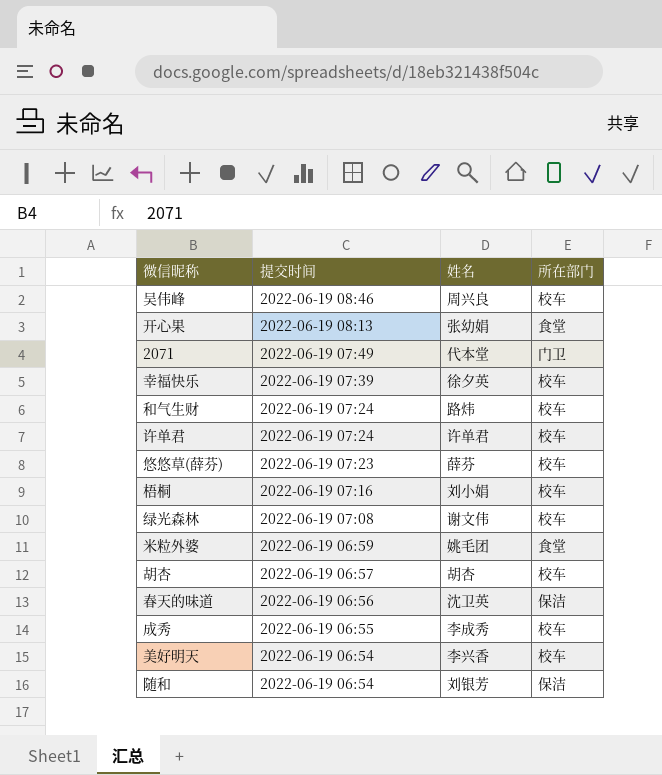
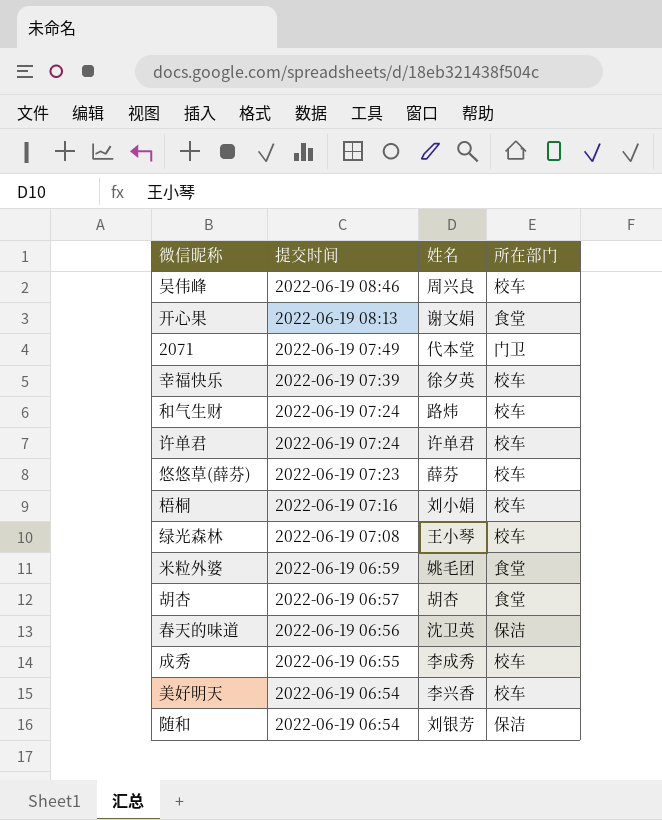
开心果 | 姓名: 张幼娟 -> 谢文娟
绿光森林 | 姓名: 谢文伟 -> 王小琴
胡杏 | 所在部门: 校车 -> 食堂

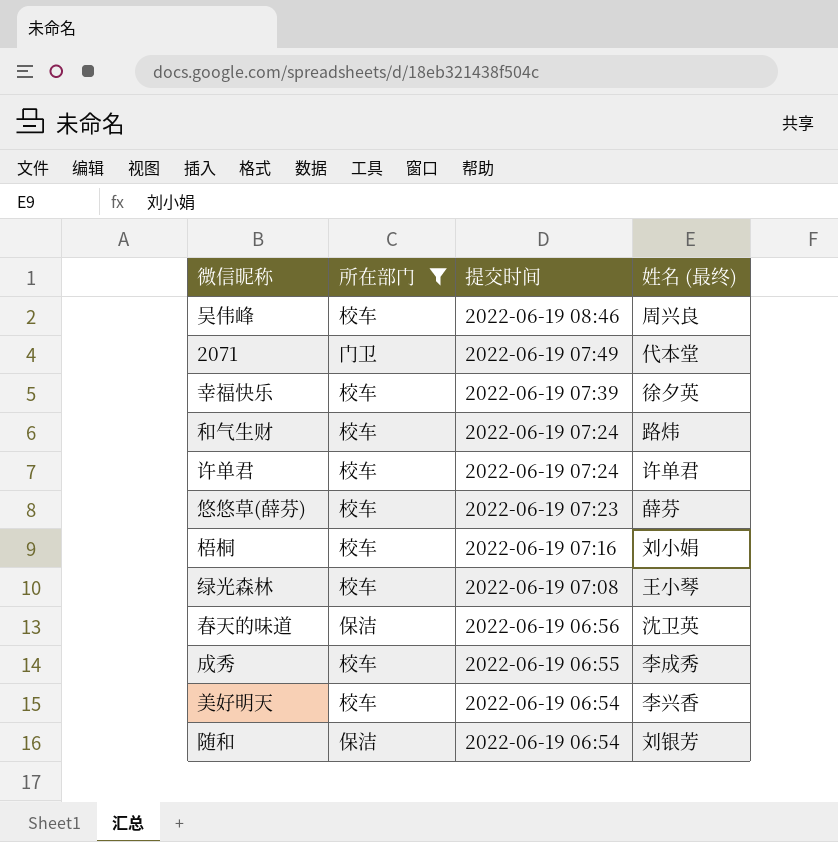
filter: none -> 所在部门 != 食堂
column 所在部门 | position: 4 -> 2
column name: 姓名 -> 姓名 (最终)

